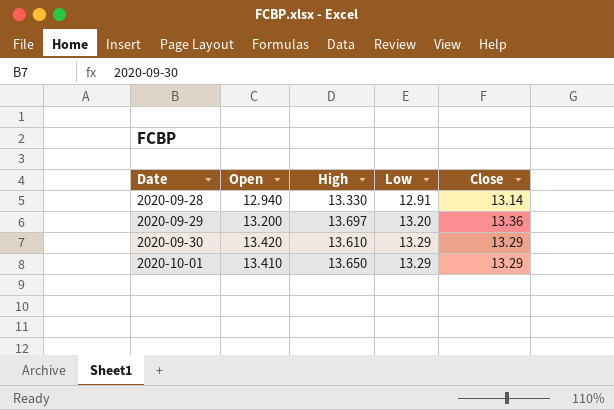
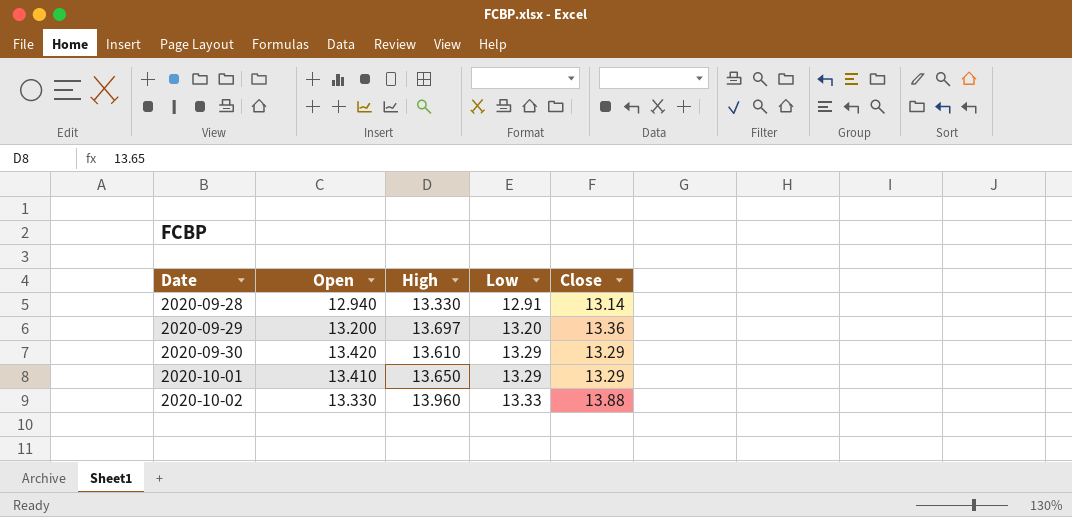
row 2020-10-02: none -> 13.330 | 13.960 | 13.33 | 13.88

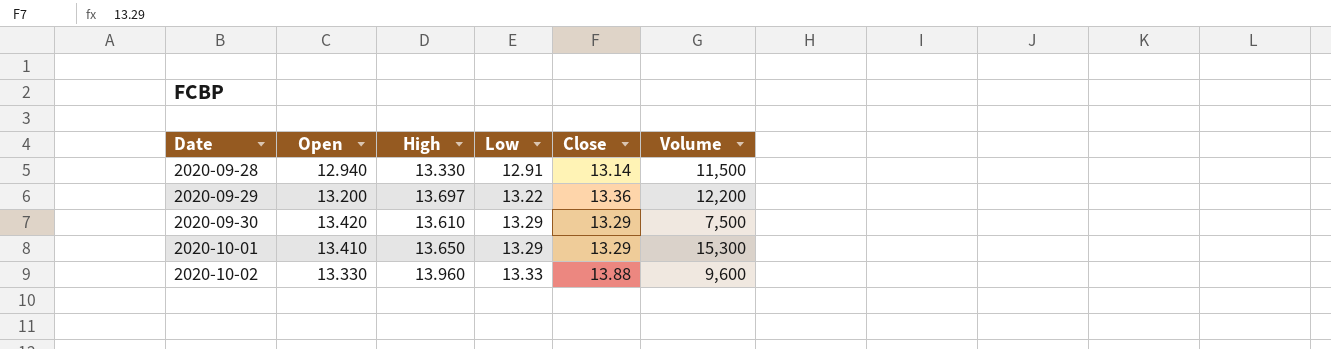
column Volume | position: none -> 6
2020-09-29 | Low: 13.20 -> 13.22

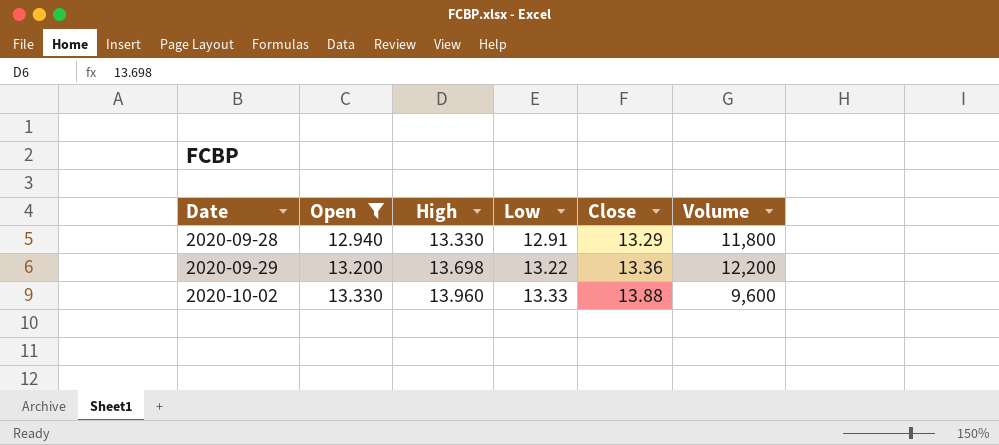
filter: none -> Open <= 13.330
2020-09-28 | Close: 13.14 -> 13.29
2020-09-28 | Volume: 11,500 -> 11,800
2020-09-29 | High: 13.697 -> 13.698

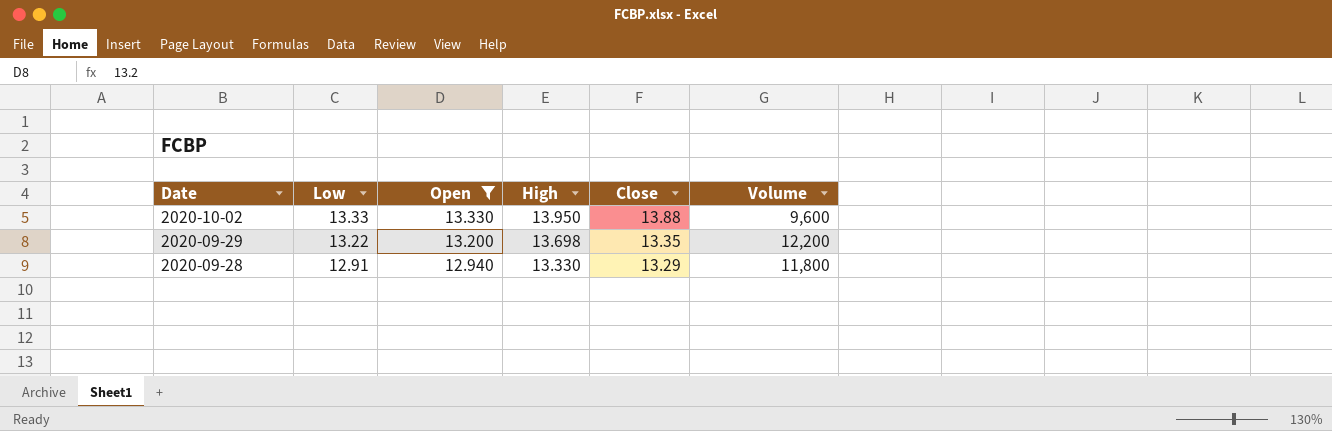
row order: Date ascending -> Date descending
column Low | position: 4 -> 2
2020-10-02 | High: 13.960 -> 13.950
2020-09-29 | Close: 13.36 -> 13.35

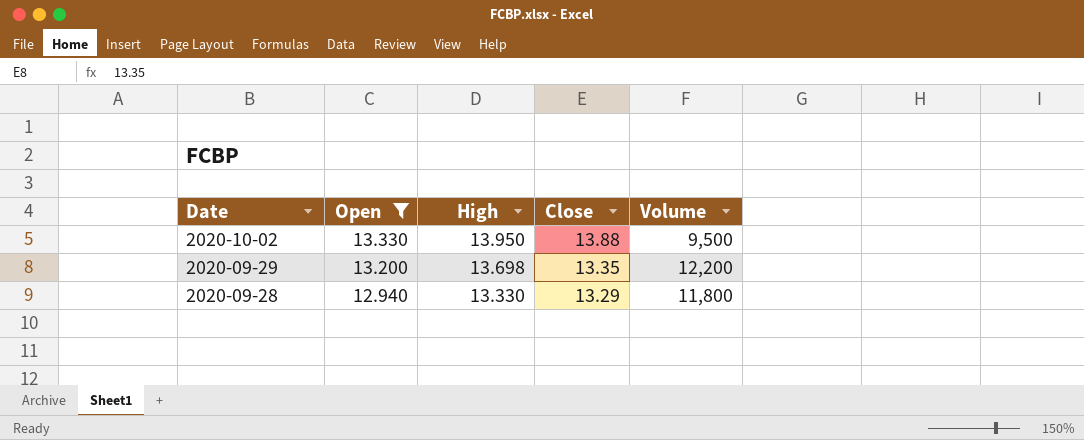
column Low | position: 2 -> none
2020-10-02 | Volume: 9,600 -> 9,500

